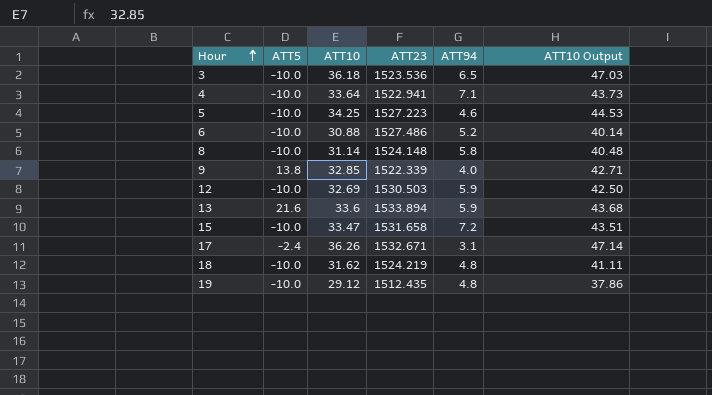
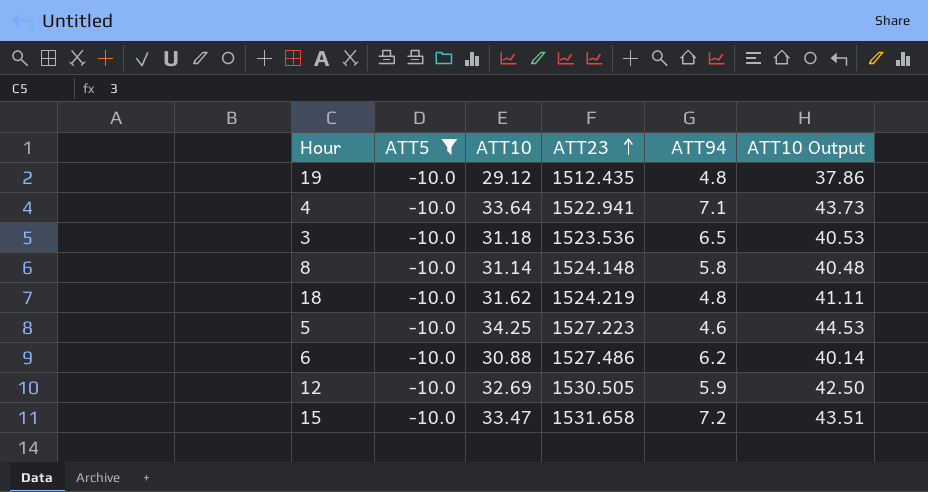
filter: none -> ATT5 = -10.0
row order: Hour ascending -> ATT23 ascending
3 | ATT10: 36.18 -> 31.18
3 | ATT10 Output: 47.03 -> 40.53
6 | ATT94: 5.2 -> 6.2
12 | ATT23: 1530.503 -> 1530.505

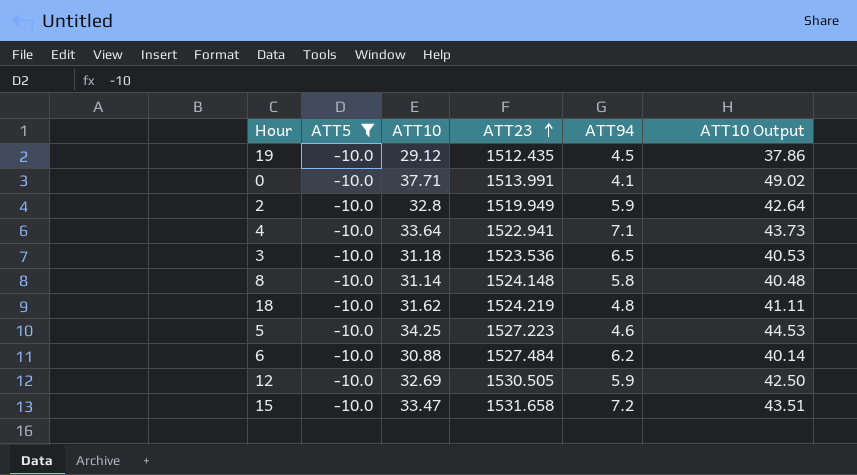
19 | ATT94: 4.8 -> 4.5
row 0: none -> -10.0 | 37.71 | 1513.991 | 4.1 | 49.02
row 2: none -> -10.0 | 32.8 | 1519.949 | 5.9 | 42.64
6 | ATT23: 1527.486 -> 1527.484

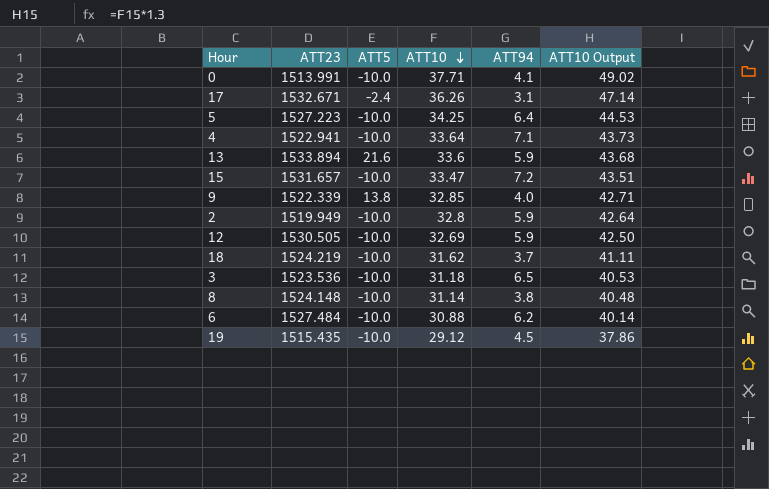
filter: ATT5 = -10.0 -> none
row order: ATT23 ascending -> ATT10 descending
column ATT23 | position: 4 -> 2
5 | ATT94: 4.6 -> 6.4
15 | ATT23: 1531.658 -> 1531.657
18 | ATT94: 4.8 -> 3.7
8 | ATT94: 5.8 -> 3.8
19 | ATT23: 1512.435 -> 1515.435

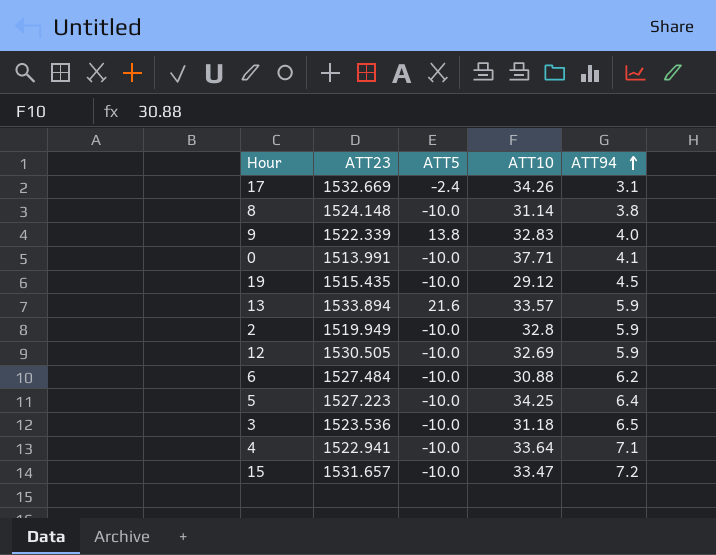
row order: ATT10 descending -> ATT94 ascending
column ATT10 Output | formula: [ATT10] * 1.3 -> none
row 18: 1524.219 | -10.0 | 31.62 | 3.7 | 41.11 -> none
17 | ATT23: 1532.671 -> 1532.669
17 | ATT10: 36.26 -> 34.26
9 | ATT10: 32.85 -> 32.83
13 | ATT10: 33.6 -> 33.57

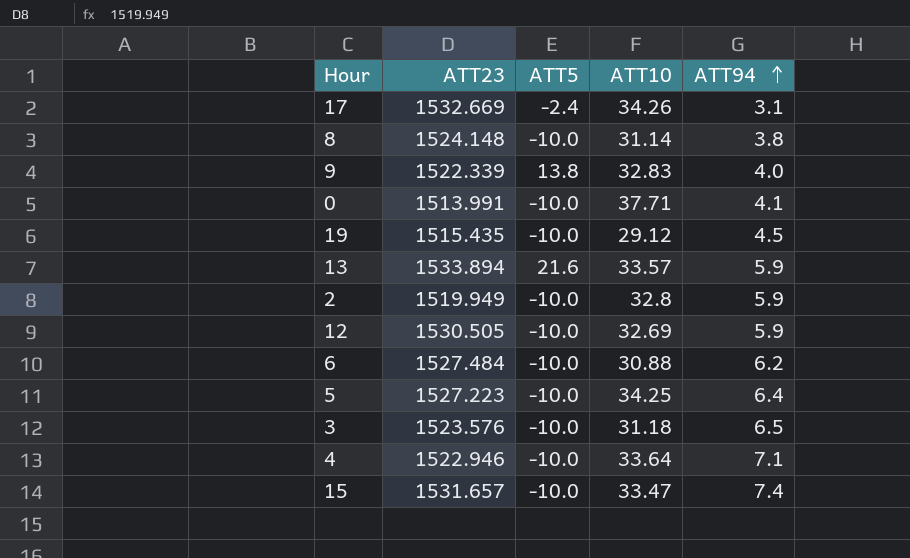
3 | ATT23: 1523.536 -> 1523.576
4 | ATT23: 1522.941 -> 1522.946
15 | ATT94: 7.2 -> 7.4

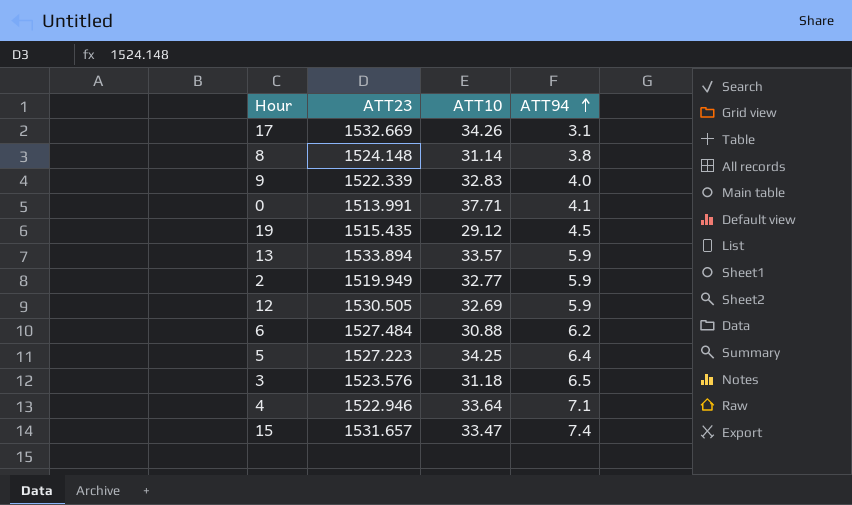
column ATT5 | position: 3 -> none
2 | ATT10: 32.8 -> 32.77

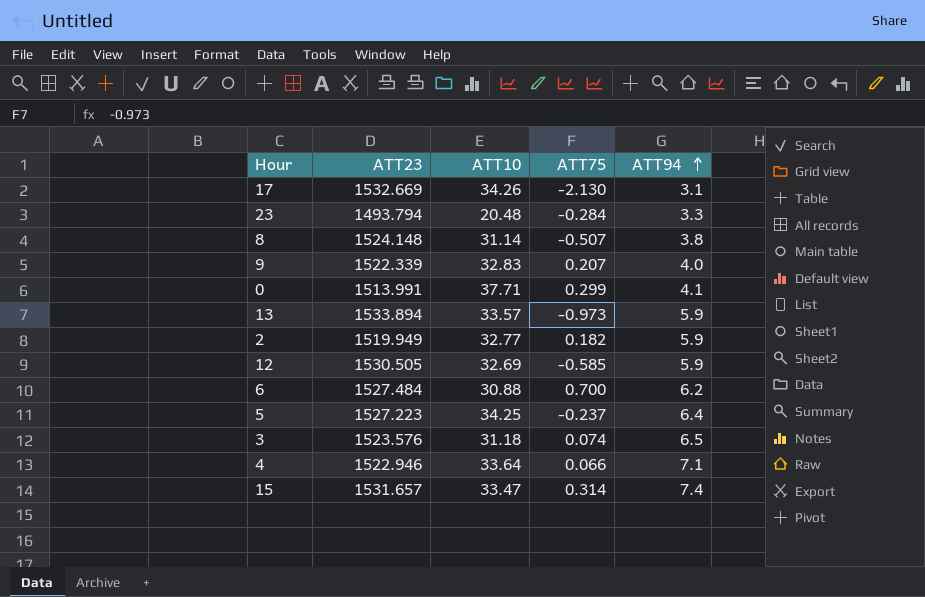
column ATT75 | position: none -> 4
row 19: 1515.435 | 29.12 | 4.5 -> none
row 23: none -> 1493.794 | 20.48 | -0.284 | 3.3

